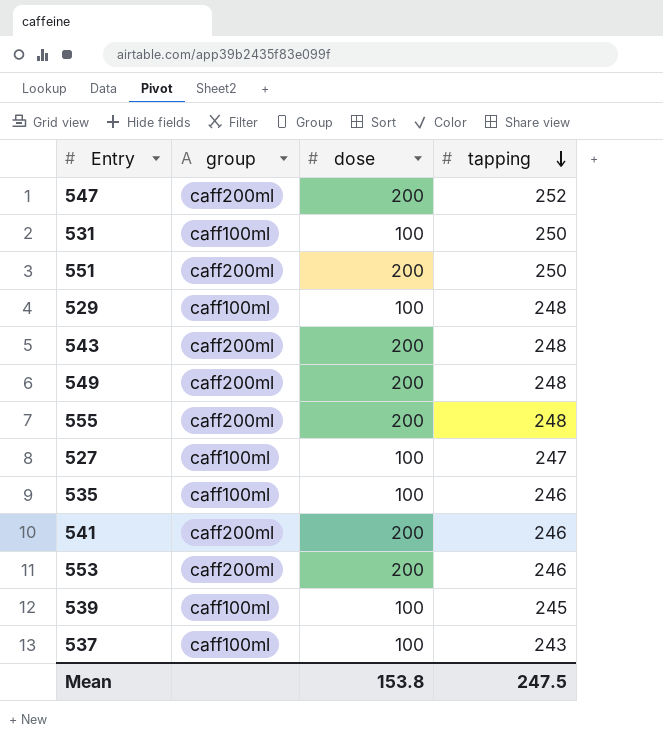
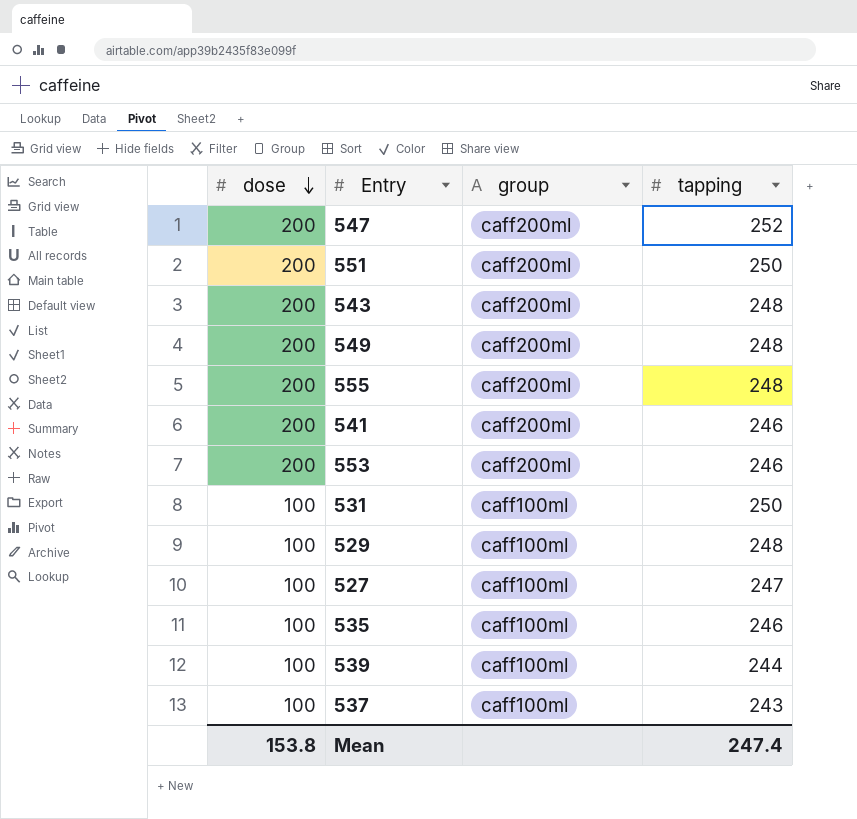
row order: tapping descending -> dose descending
column dose | position: 3 -> 1
539 | tapping: 245 -> 244
Mean | tapping: 247.5 -> 247.4

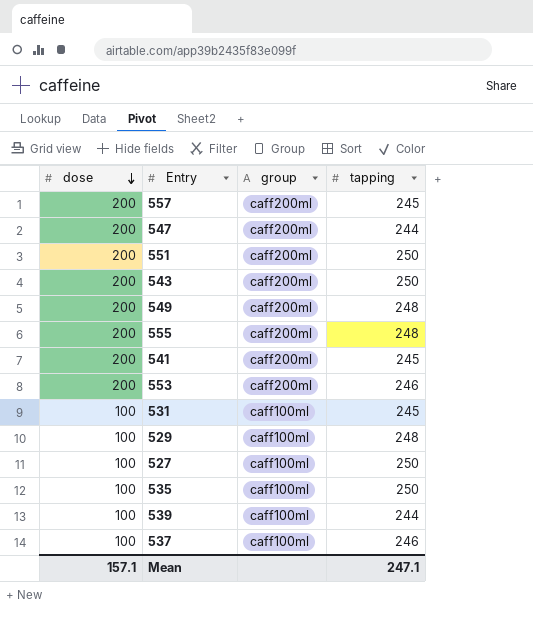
row 557: none -> 200 | caff200ml | 245
547 | tapping: 252 -> 244
543 | tapping: 248 -> 250
541 | tapping: 246 -> 245
531 | tapping: 250 -> 245
527 | tapping: 247 -> 250
535 | tapping: 246 -> 250
537 | tapping: 243 -> 246
Mean | dose: 153.8 -> 157.1
Mean | tapping: 247.4 -> 247.1

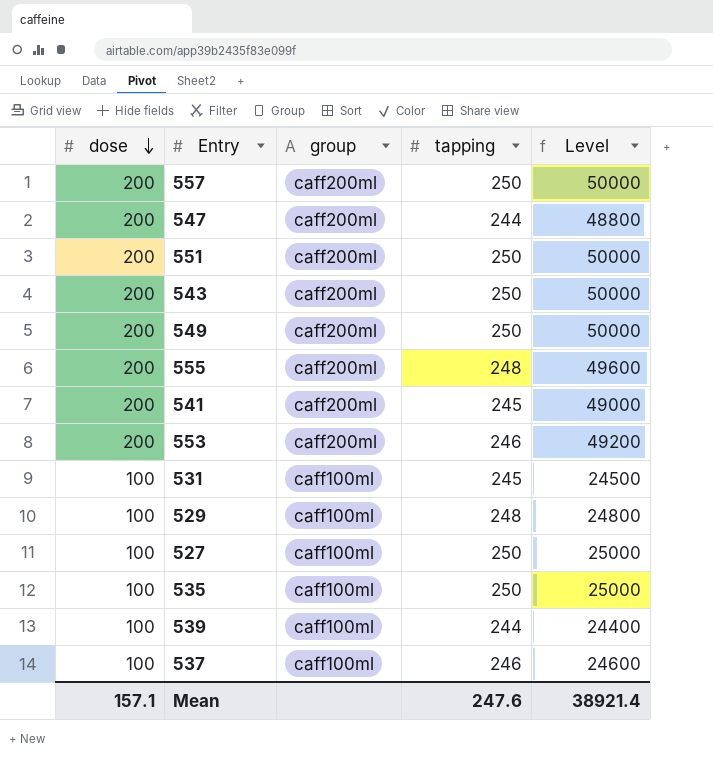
column Level | formula: none -> [dose] * [tapping]
557 | tapping: 245 -> 250
549 | tapping: 248 -> 250
Mean | tapping: 247.1 -> 247.6

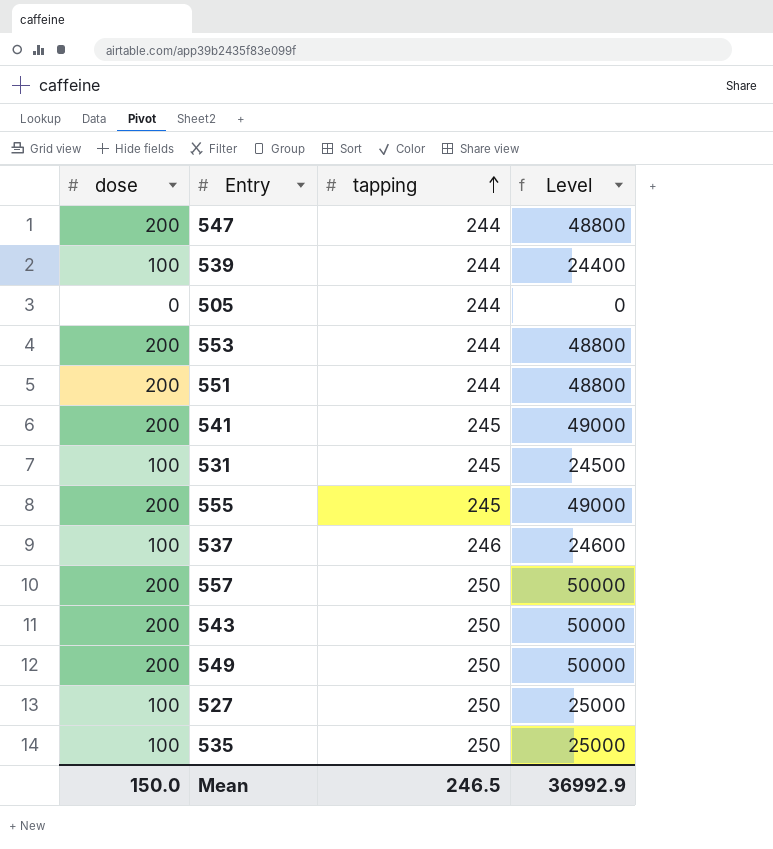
row order: dose descending -> tapping ascending
column group | position: 3 -> none
row 529: 100 | caff100ml | 248 | 24800 -> none
row 505: none -> 0 | 244 | 0
553 | tapping: 246 -> 244
553 | Level: 49200 -> 48800
551 | tapping: 250 -> 244
551 | Level: 50000 -> 48800
555 | tapping: 248 -> 245
555 | Level: 49600 -> 49000
Mean | dose: 157.1 -> 150.0
Mean | tapping: 247.6 -> 246.5
Mean | Level: 38921.4 -> 36992.9

